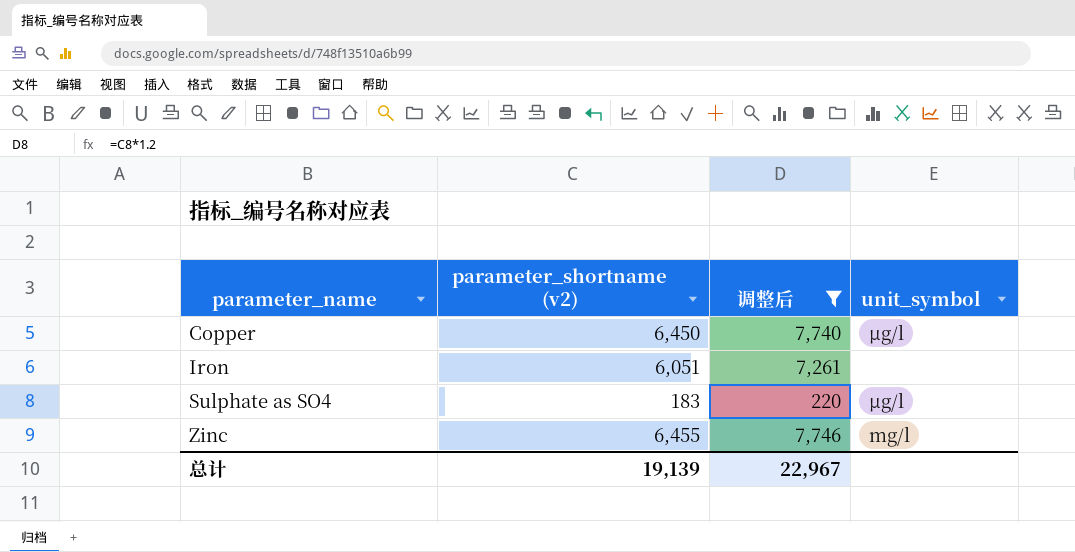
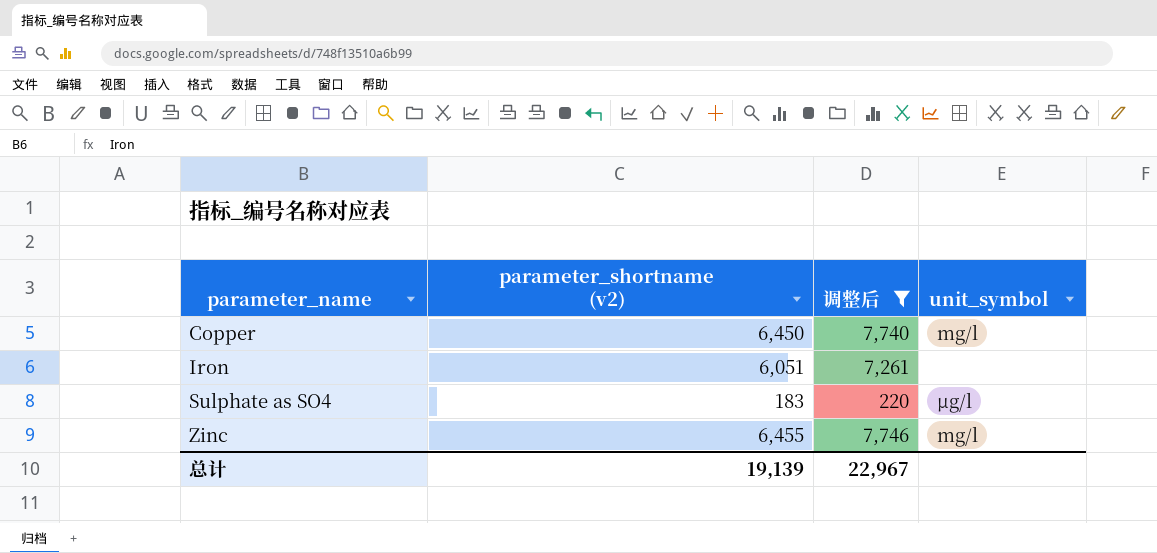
Copper | unit_symbol: µg/l -> mg/l

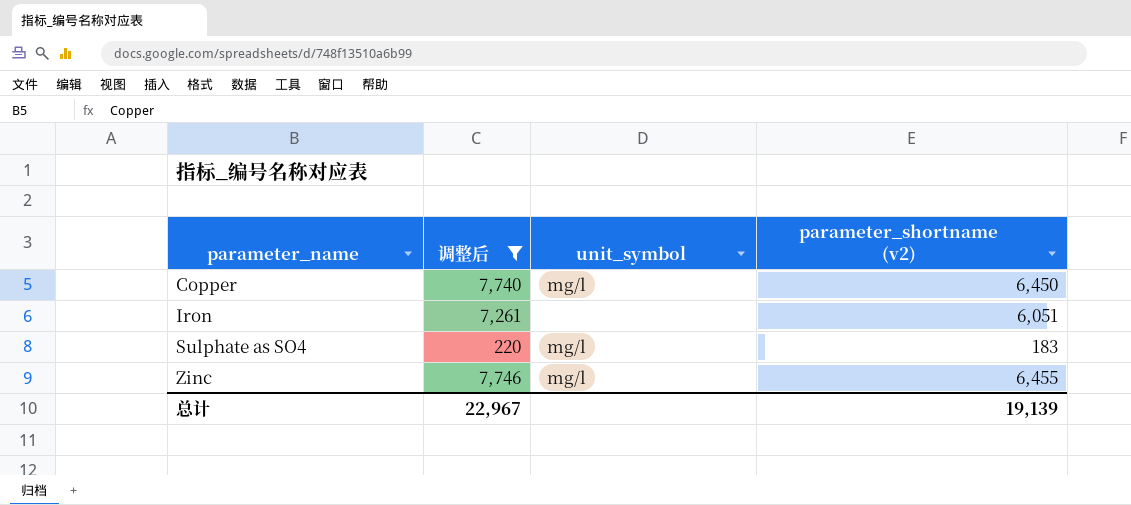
column parameter_shortname (v2) | position: 2 -> 4
Sulphate as SO4 | unit_symbol: µg/l -> mg/l

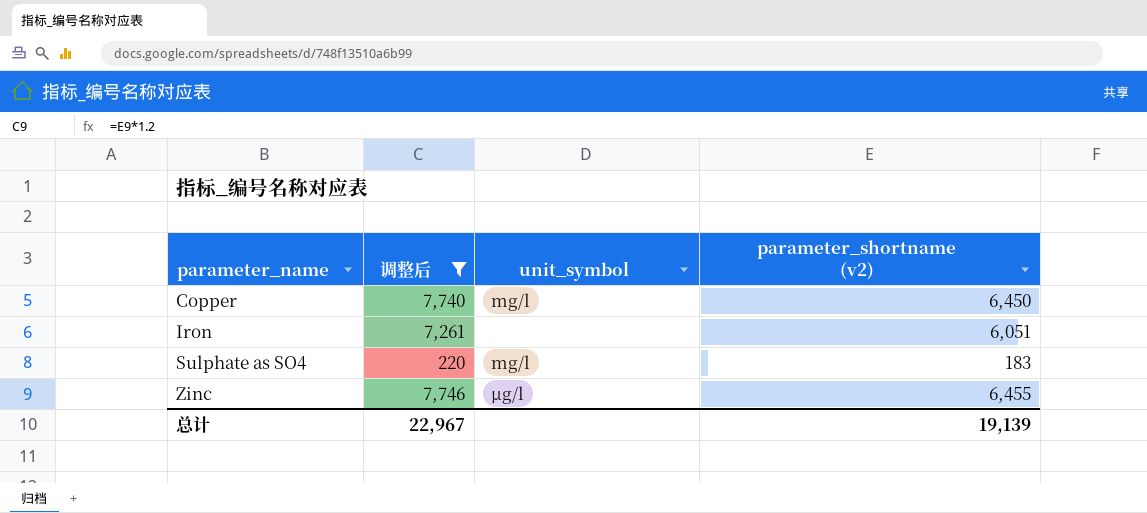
Zinc | unit_symbol: mg/l -> µg/l

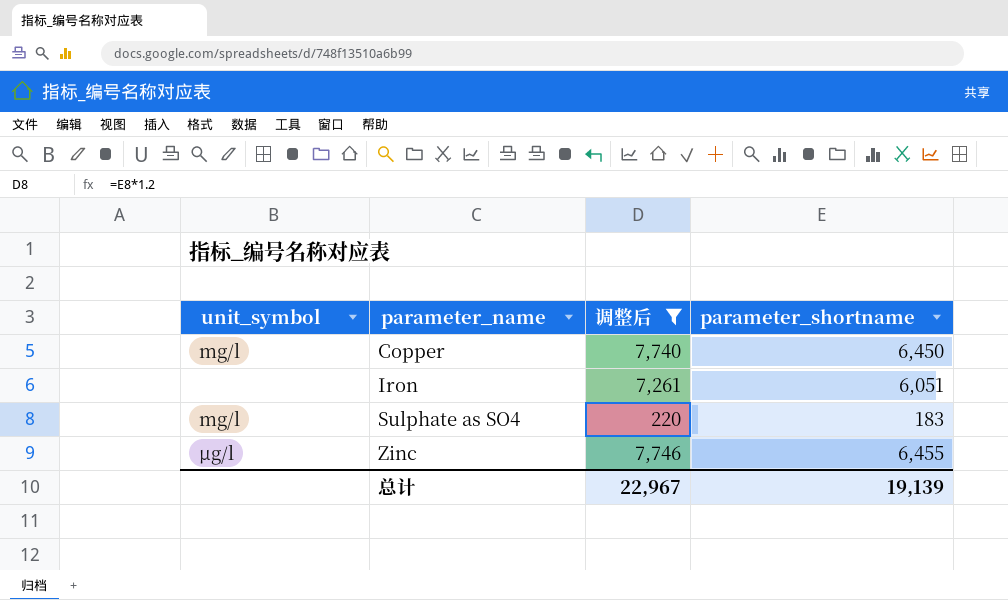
column unit_symbol | position: 3 -> 1
column name: parameter_shortname (v2) -> parameter_shortname

